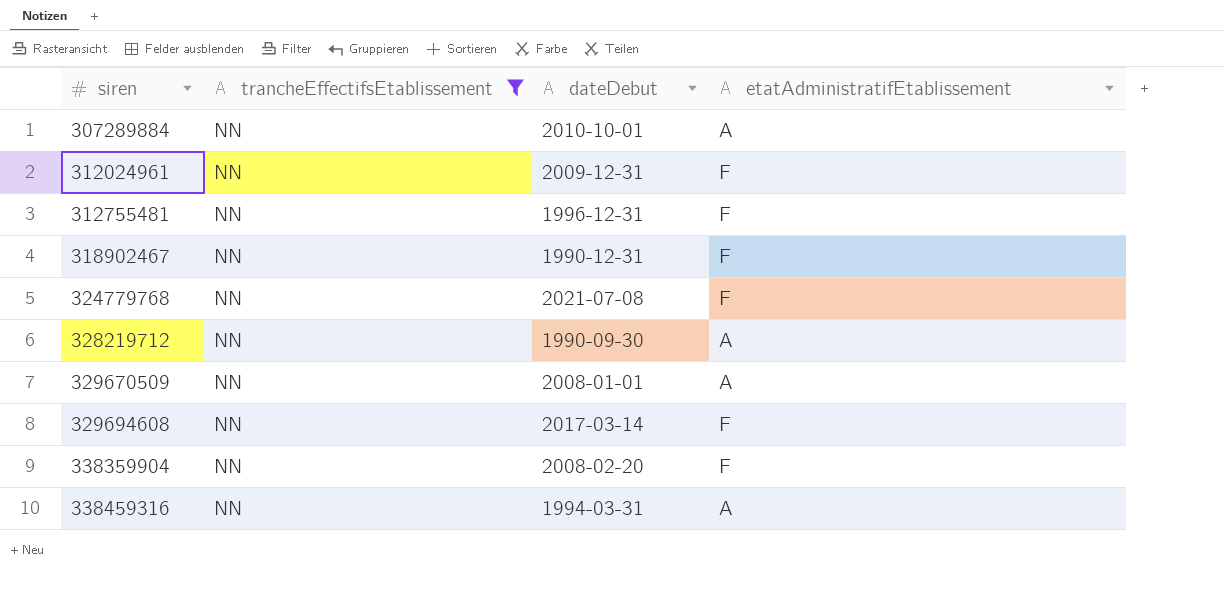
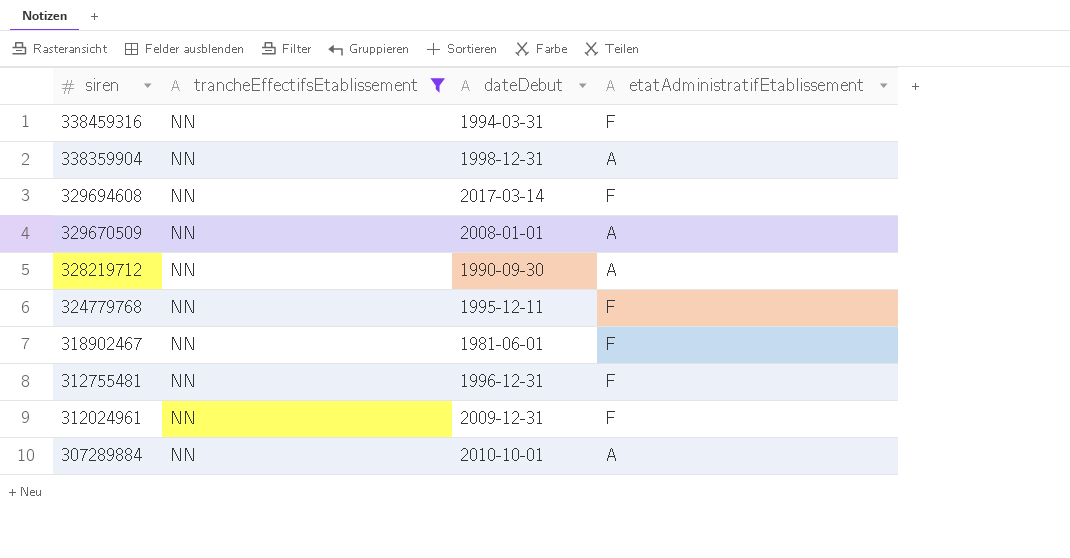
row order: siren ascending -> siren descending
338459316 | etatAdministratifEtablissement: A -> F
338359904 | dateDebut: 2008-02-20 -> 1998-12-31
338359904 | etatAdministratifEtablissement: F -> A
324779768 | dateDebut: 2021-07-08 -> 1995-12-11
318902467 | dateDebut: 1990-12-31 -> 1981-06-01

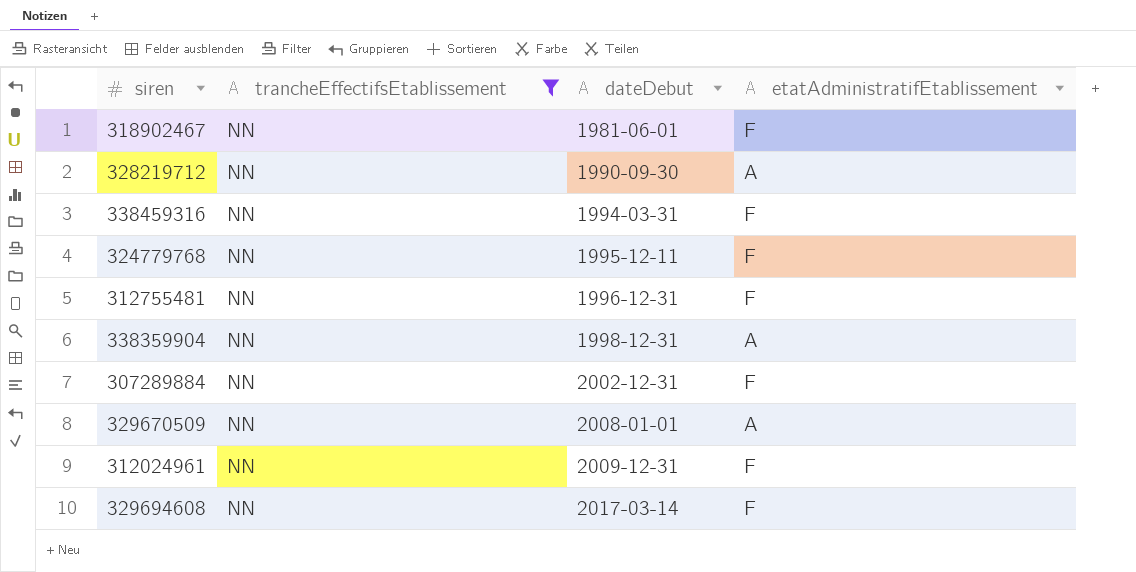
row order: siren descending -> dateDebut ascending
307289884 | dateDebut: 2010-10-01 -> 2002-12-31
307289884 | etatAdministratifEtablissement: A -> F

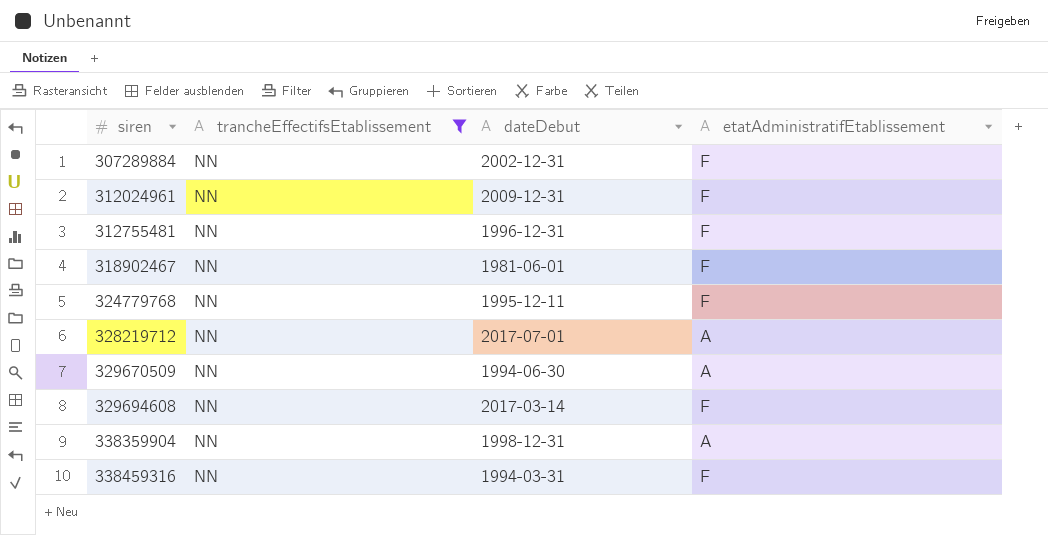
row order: dateDebut ascending -> siren ascending
328219712 | dateDebut: 1990-09-30 -> 2017-07-01
329670509 | dateDebut: 2008-01-01 -> 1994-06-30

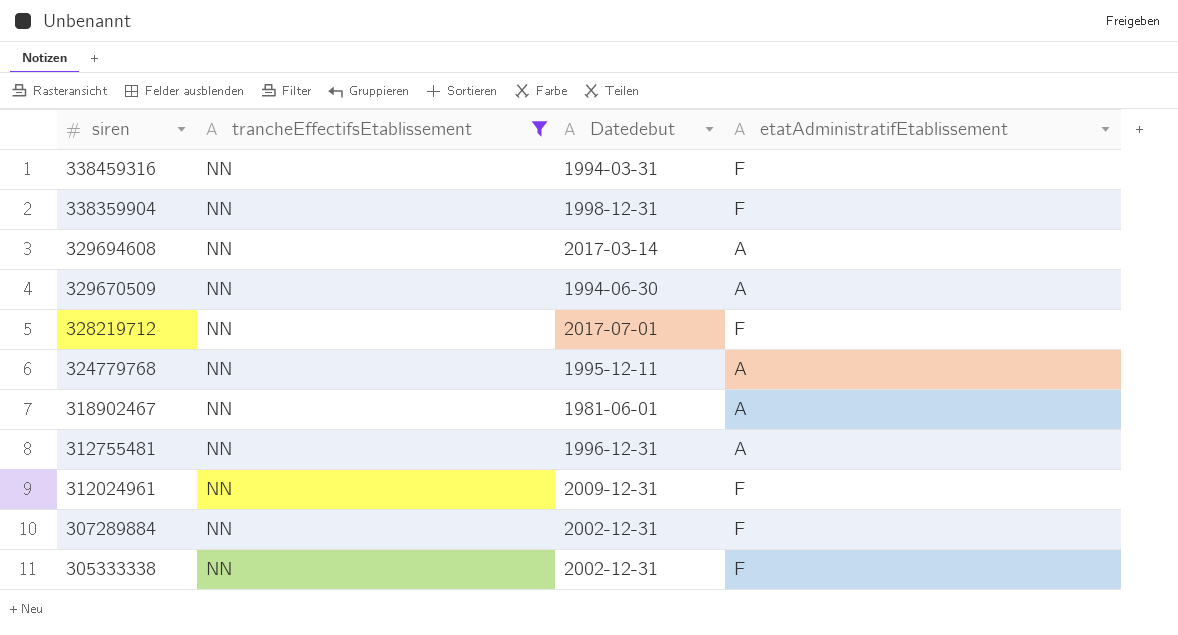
row order: siren ascending -> siren descending
column name: dateDebut -> Datedebut
338359904 | etatAdministratifEtablissement: A -> F
329694608 | etatAdministratifEtablissement: F -> A
328219712 | etatAdministratifEtablissement: A -> F
324779768 | etatAdministratifEtablissement: F -> A
318902467 | etatAdministratifEtablissement: F -> A
312755481 | etatAdministratifEtablissement: F -> A
row 305333338: none -> NN | 2002-12-31 | F

